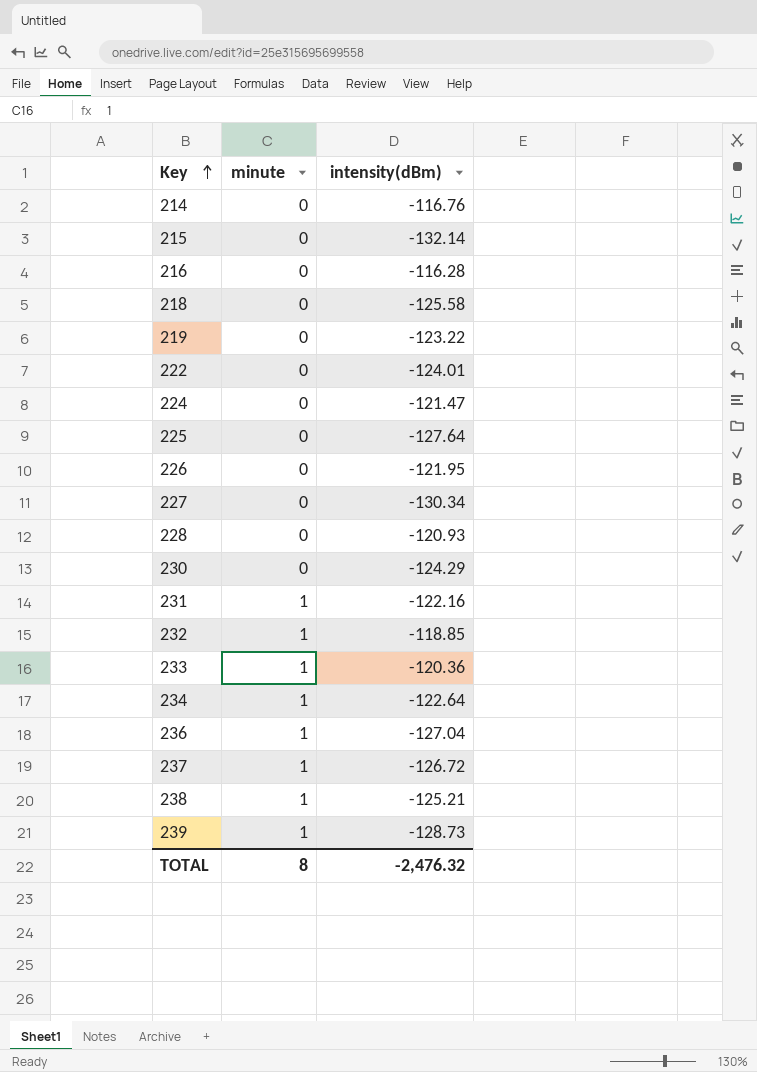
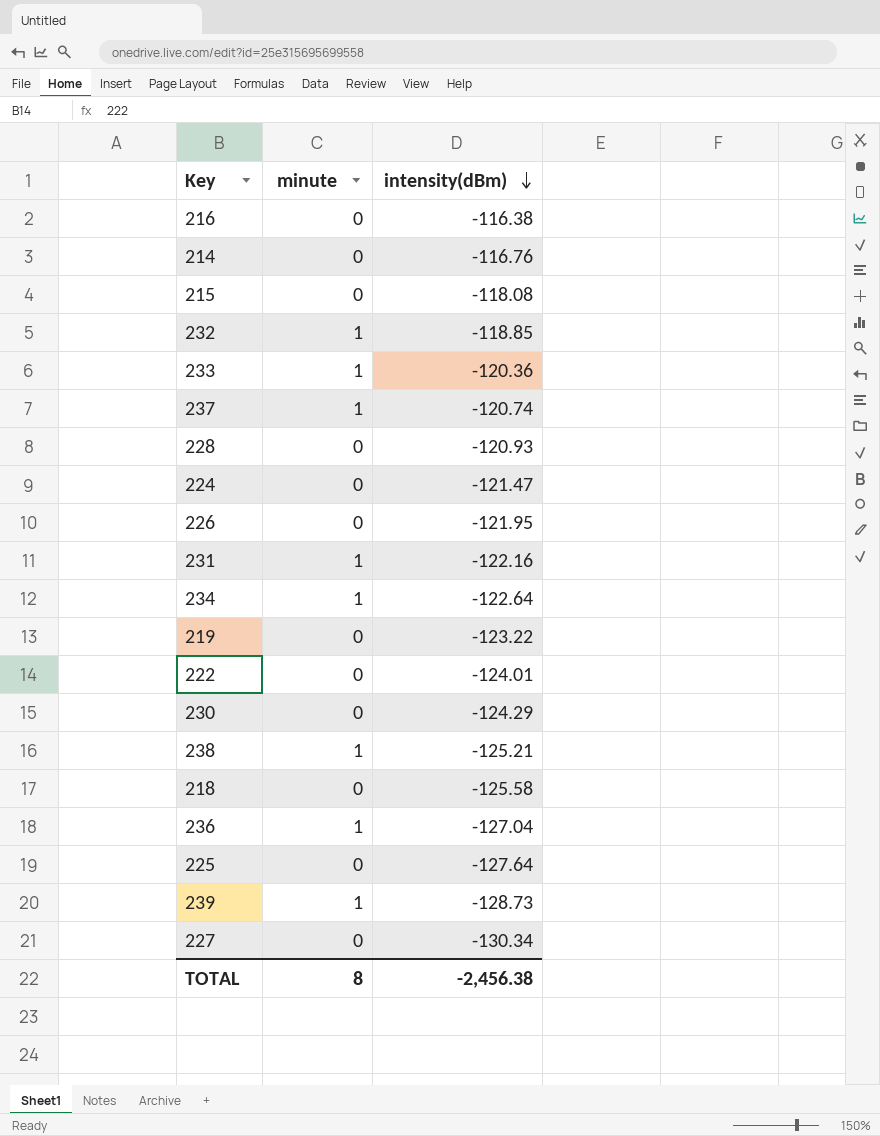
row order: Key ascending -> intensity(dBm) descending
216 | intensity(dBm): -116.28 -> -116.38
215 | intensity(dBm): -132.14 -> -118.08
237 | intensity(dBm): -126.72 -> -120.74
TOTAL | intensity(dBm): -2,476.32 -> -2,456.38

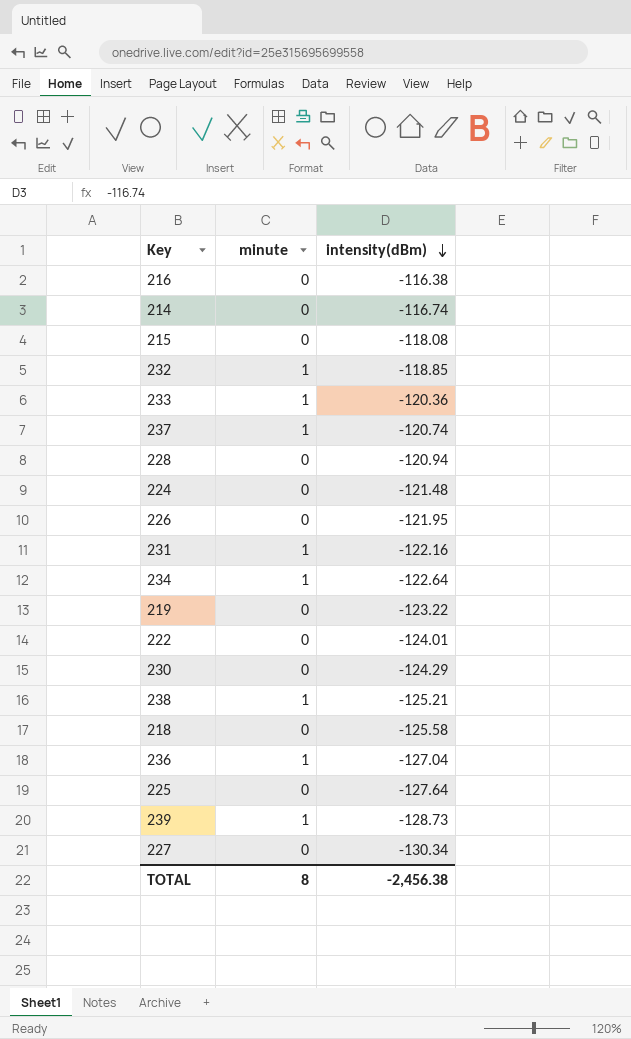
214 | intensity(dBm): -116.76 -> -116.74
228 | intensity(dBm): -120.93 -> -120.94
224 | intensity(dBm): -121.47 -> -121.48

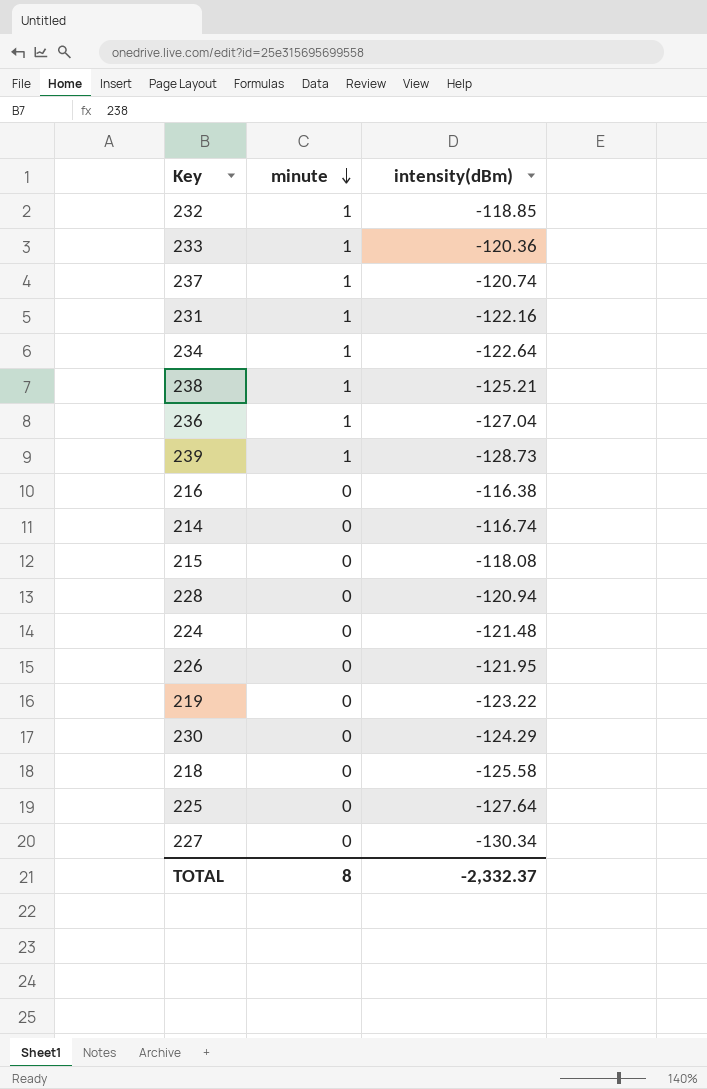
row order: intensity(dBm) descending -> minute descending
row 222: 0 | -124.01 -> none
TOTAL | intensity(dBm): -2,456.38 -> -2,332.37

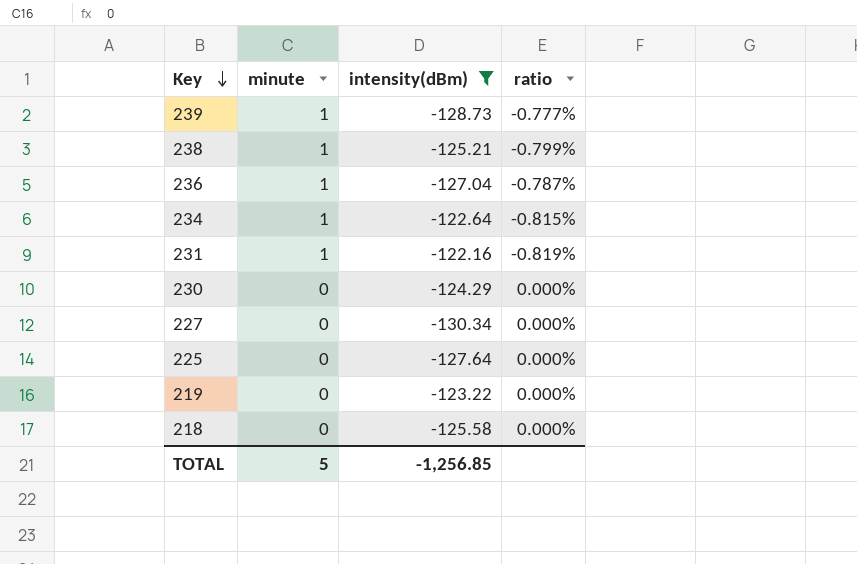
filter: none -> intensity(dBm) <= -122.16
row order: minute descending -> Key descending
column ratio | formula: none -> [minute] / [intensity(dBm)]
TOTAL | minute: 8 -> 5
TOTAL | intensity(dBm): -2,332.37 -> -1,256.85

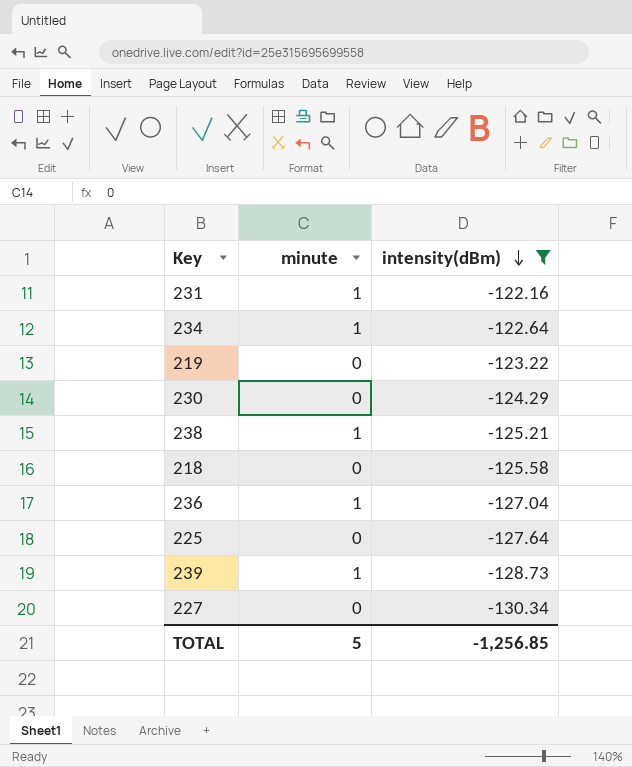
row order: Key descending -> intensity(dBm) descending
column ratio | formula: [minute] / [intensity(dBm)] -> none

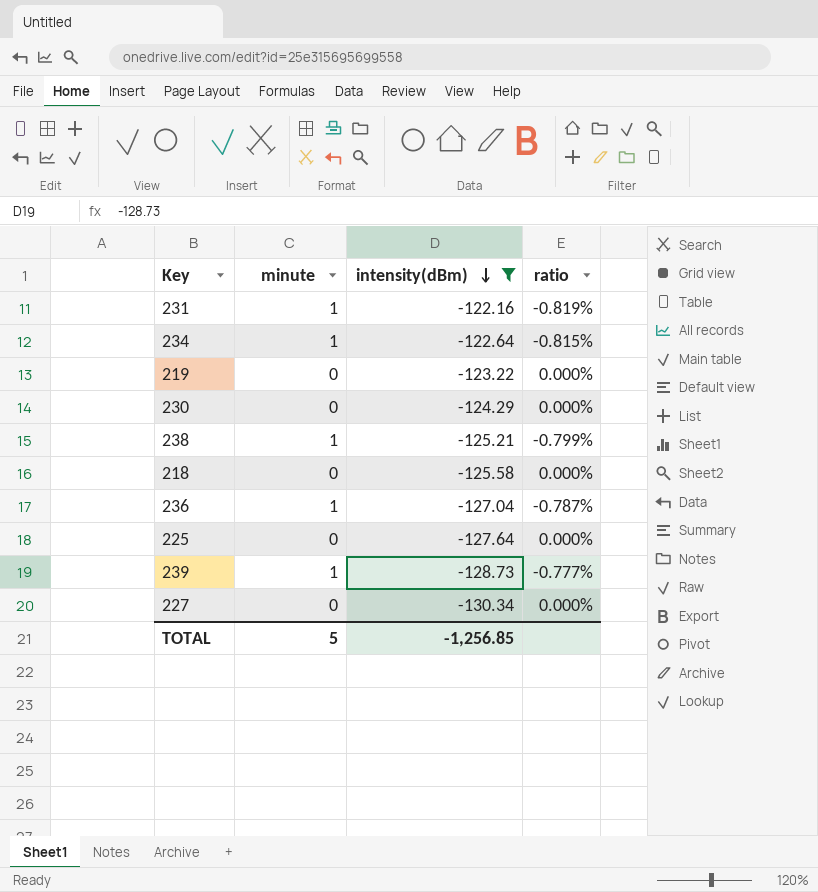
column ratio | formula: none -> [minute] / [intensity(dBm)]

